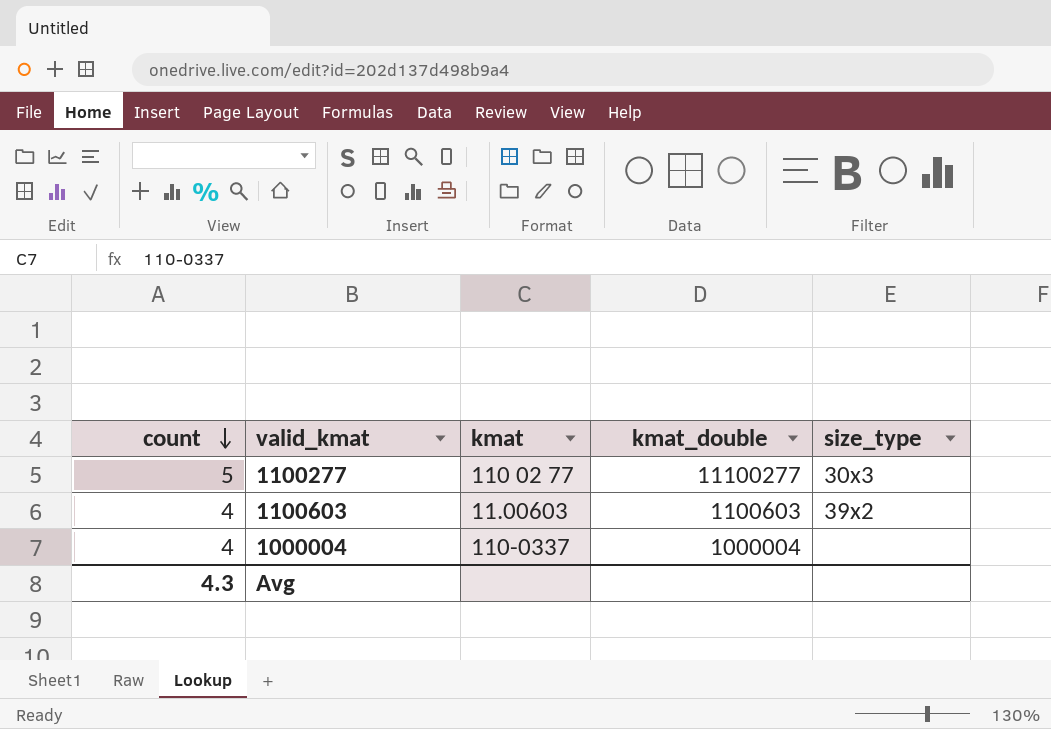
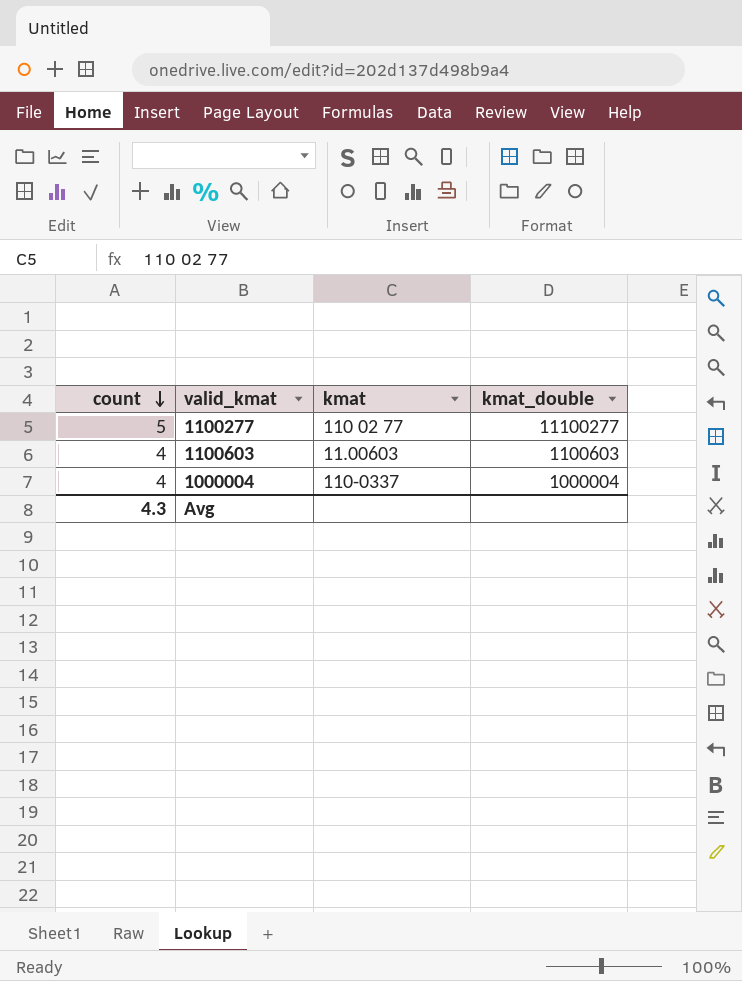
column size_type | position: 5 -> none

